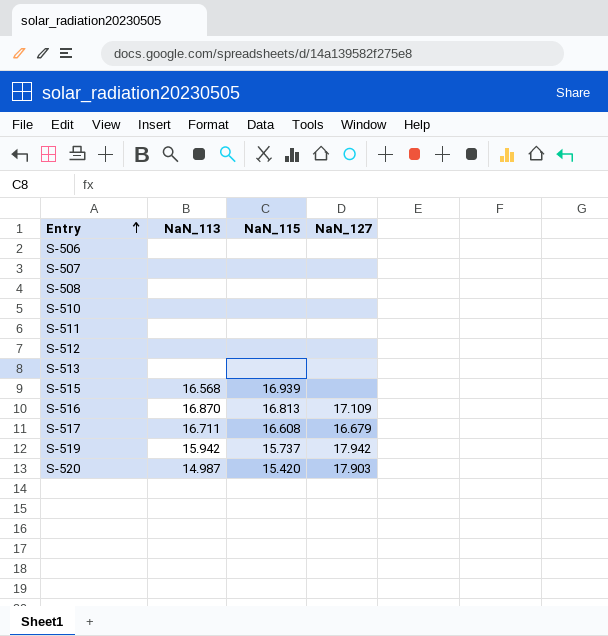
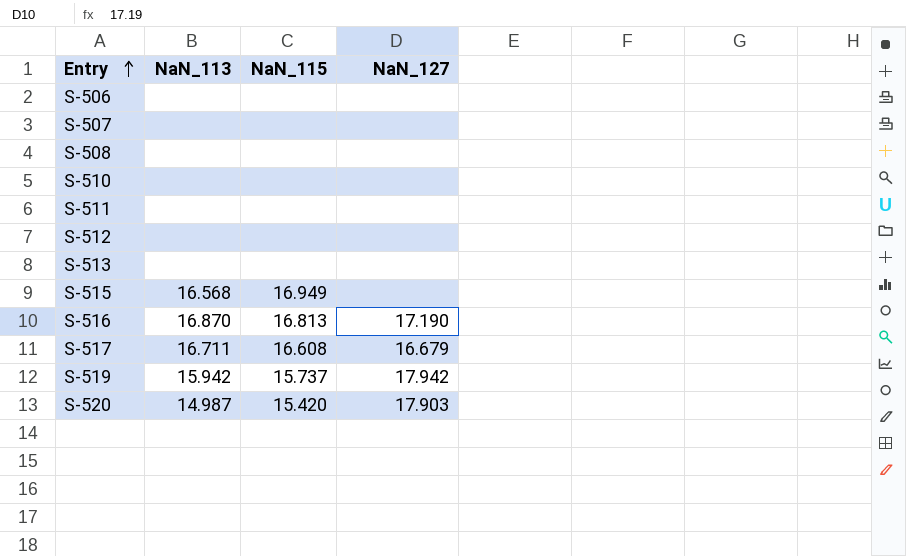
S-515 | NaN_115: 16.939 -> 16.949
S-516 | NaN_127: 17.109 -> 17.190

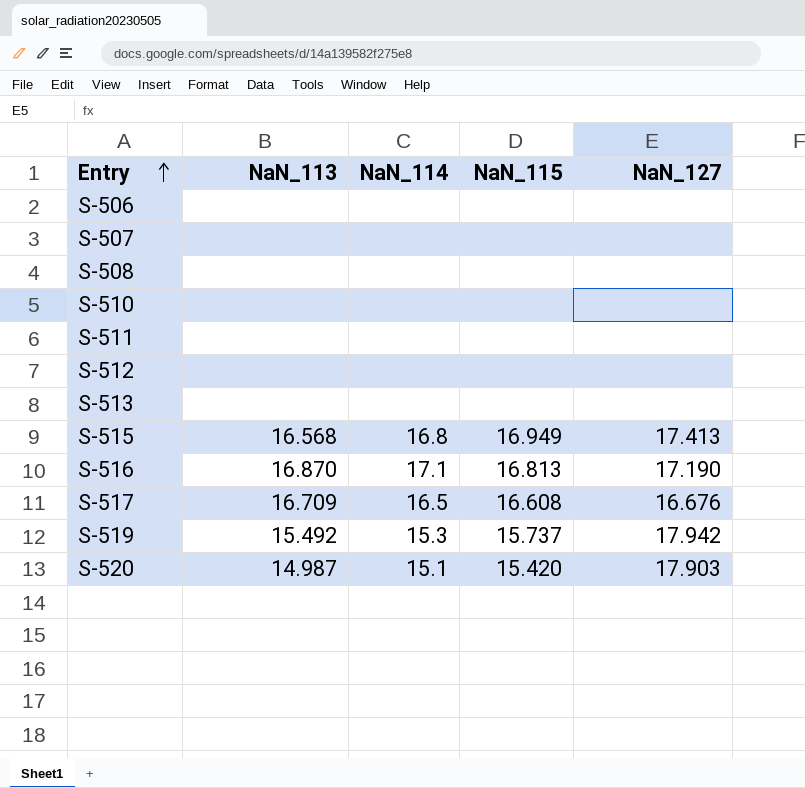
column NaN_114 | position: none -> 3
S-515 | NaN_127: none -> 17.413
S-517 | NaN_113: 16.711 -> 16.709
S-517 | NaN_127: 16.679 -> 16.676
S-519 | NaN_113: 15.942 -> 15.492

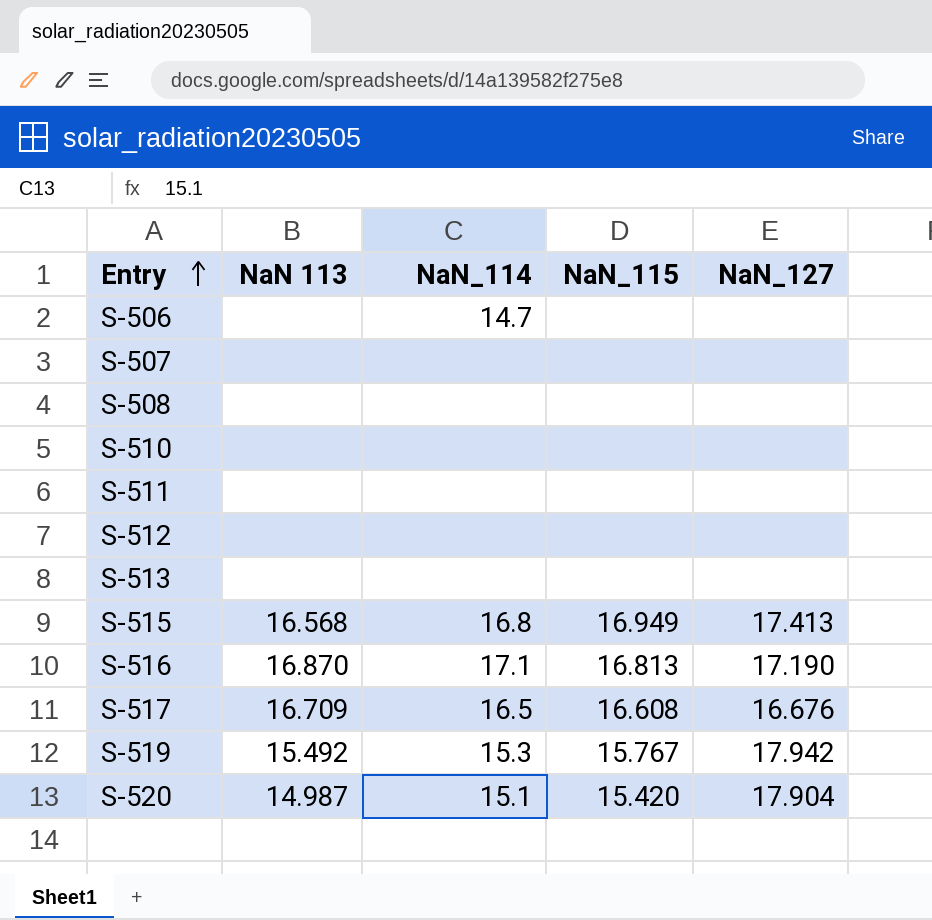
column name: NaN_113 -> NaN 113
S-506 | NaN_114: none -> 14.7
S-519 | NaN_115: 15.737 -> 15.767
S-520 | NaN_127: 17.903 -> 17.904

